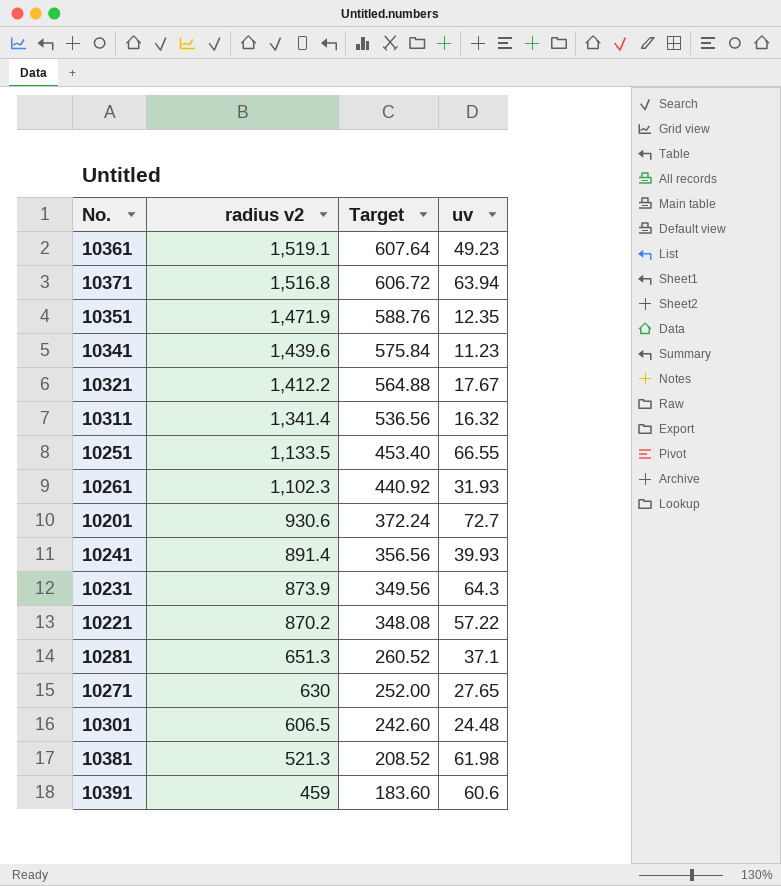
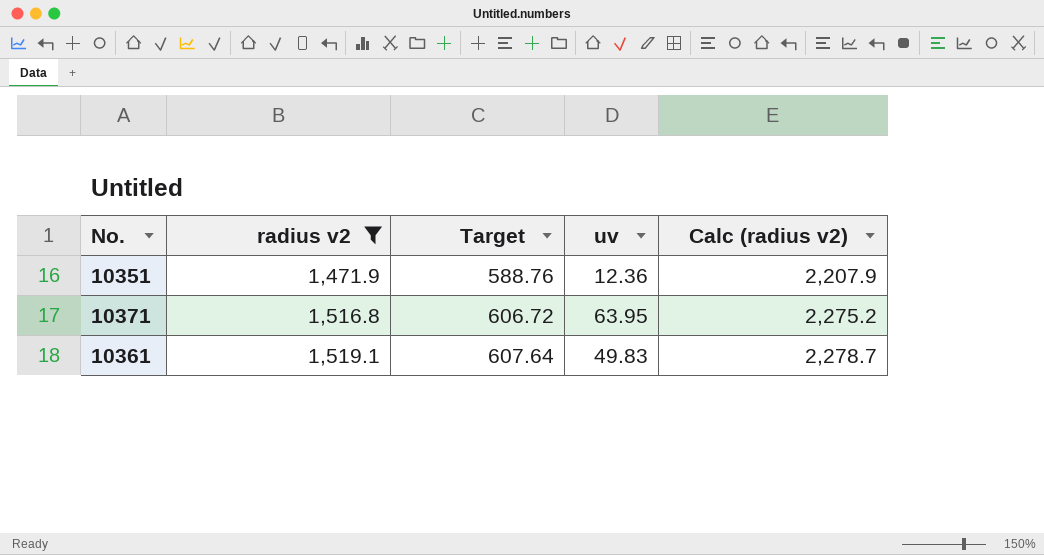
filter: none -> radius v2 >= 1,471.9
row order: radius v2 descending -> radius v2 ascending
column Calc (radius v2) | formula: none -> [radius v2] * 1.5
10351 | uv: 12.35 -> 12.36
10371 | uv: 63.94 -> 63.95
10361 | uv: 49.23 -> 49.83

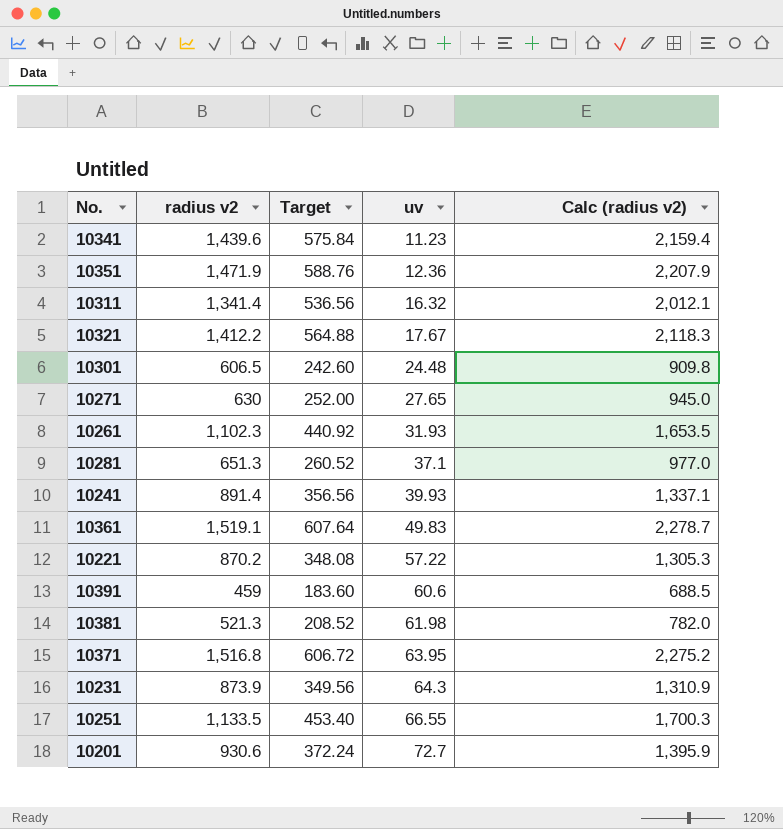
filter: radius v2 >= 1,471.9 -> none
row order: radius v2 ascending -> uv ascending

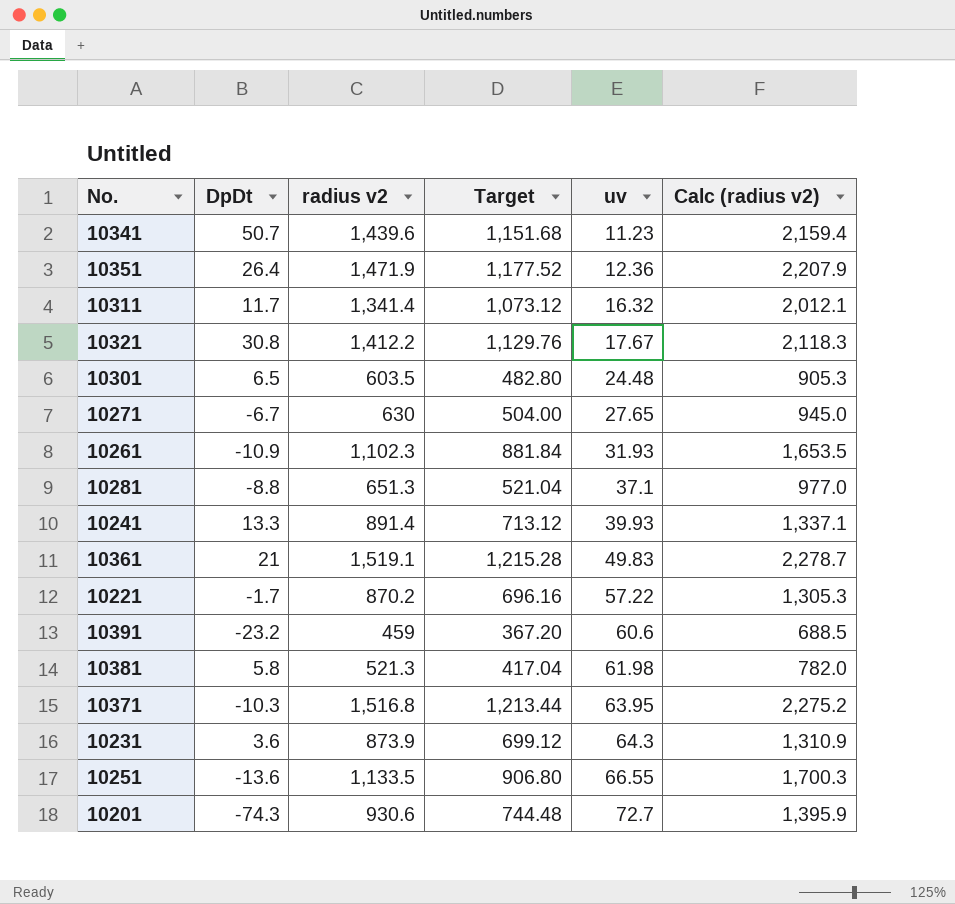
column DpDt | position: none -> 2
column Target | formula: [radius v2] * 0.4 -> [radius v2] * 0.8
10301 | radius v2: 606.5 -> 603.5
10301 | Calc (radius v2): 909.8 -> 905.3

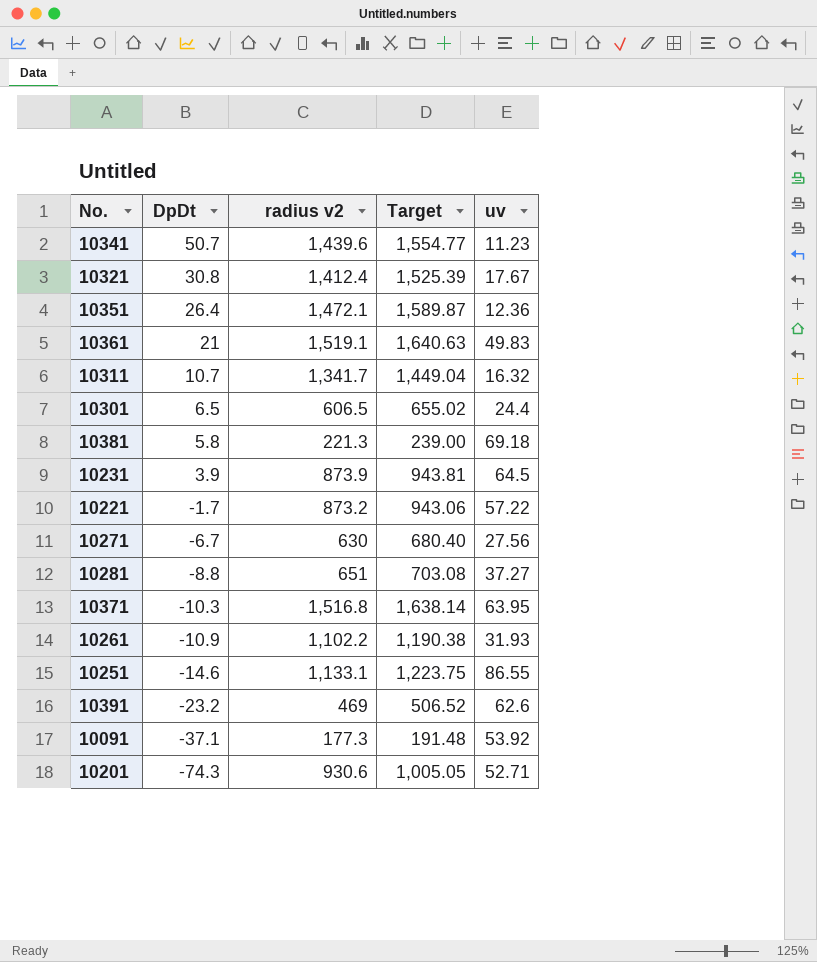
row order: uv ascending -> DpDt descending
column Calc (radius v2) | formula: [radius v2] * 1.5 -> none
column Target | formula: [radius v2] * 0.8 -> [radius v2] * 1.08
row 10241: 13.3 | 891.4 | 713.12 | 39.93 | 1,337.1 -> none
10321 | radius v2: 1,412.2 -> 1,412.4
10351 | radius v2: 1,471.9 -> 1,472.1
10311 | DpDt: 11.7 -> 10.7
10311 | radius v2: 1,341.4 -> 1,341.7
10301 | radius v2: 603.5 -> 606.5
10301 | uv: 24.48 -> 24.4
10381 | radius v2: 521.3 -> 221.3
10381 | uv: 61.98 -> 69.18
10231 | DpDt: 3.6 -> 3.9
10231 | uv: 64.3 -> 64.5
10221 | radius v2: 870.2 -> 873.2
10271 | uv: 27.65 -> 27.56
10281 | radius v2: 651.3 -> 651
10281 | uv: 37.1 -> 37.27
10261 | radius v2: 1,102.3 -> 1,102.2
10251 | DpDt: -13.6 -> -14.6
10251 | radius v2: 1,133.5 -> 1,133.1
10251 | uv: 66.55 -> 86.55
10391 | radius v2: 459 -> 469
10391 | uv: 60.6 -> 62.6
row 10091: none -> -37.1 | 177.3 | 191.48 | 53.92
10201 | uv: 72.7 -> 52.71

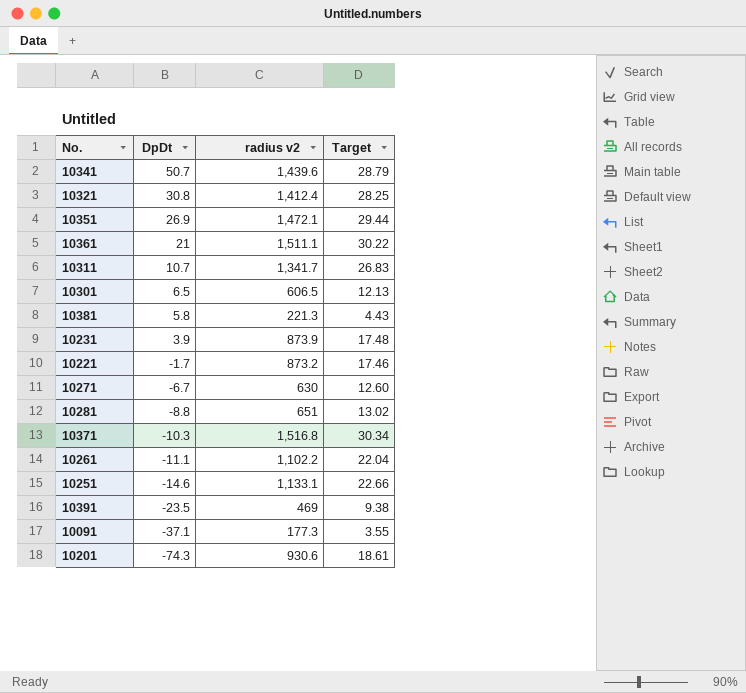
column uv | position: 5 -> none
column Target | formula: [radius v2] * 1.08 -> [radius v2] * 0.02
10351 | DpDt: 26.4 -> 26.9
10361 | radius v2: 1,519.1 -> 1,511.1
10261 | DpDt: -10.9 -> -11.1
10391 | DpDt: -23.2 -> -23.5

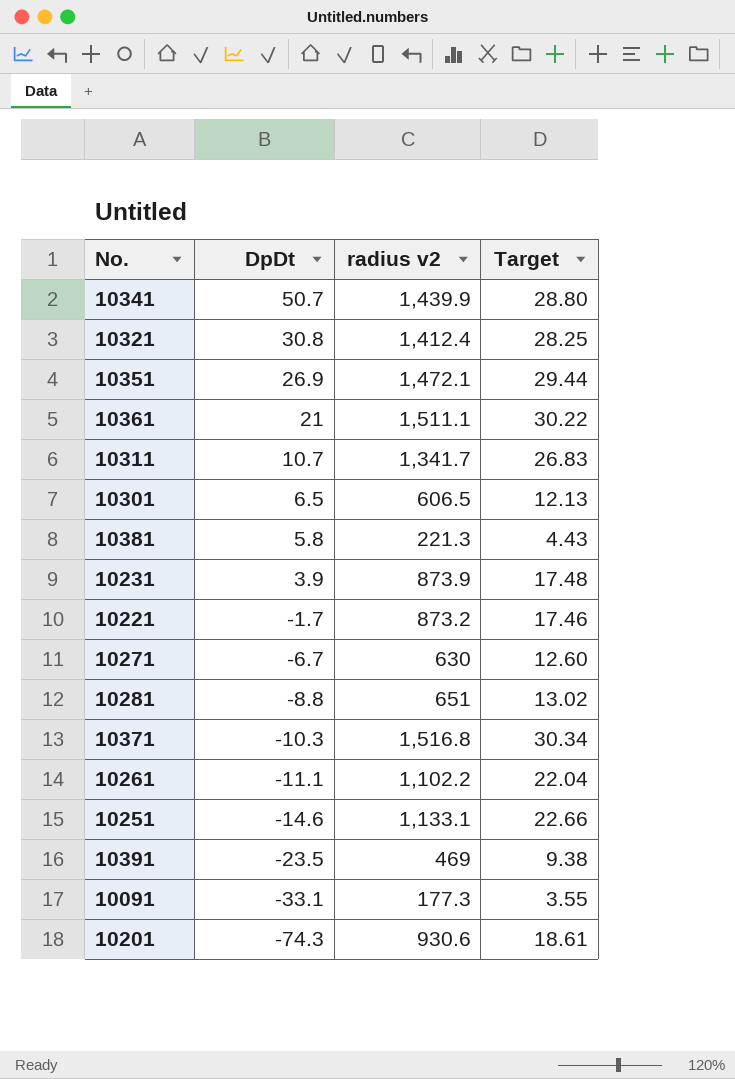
10341 | radius v2: 1,439.6 -> 1,439.9
10341 | Target: 28.79 -> 28.80
10091 | DpDt: -37.1 -> -33.1

